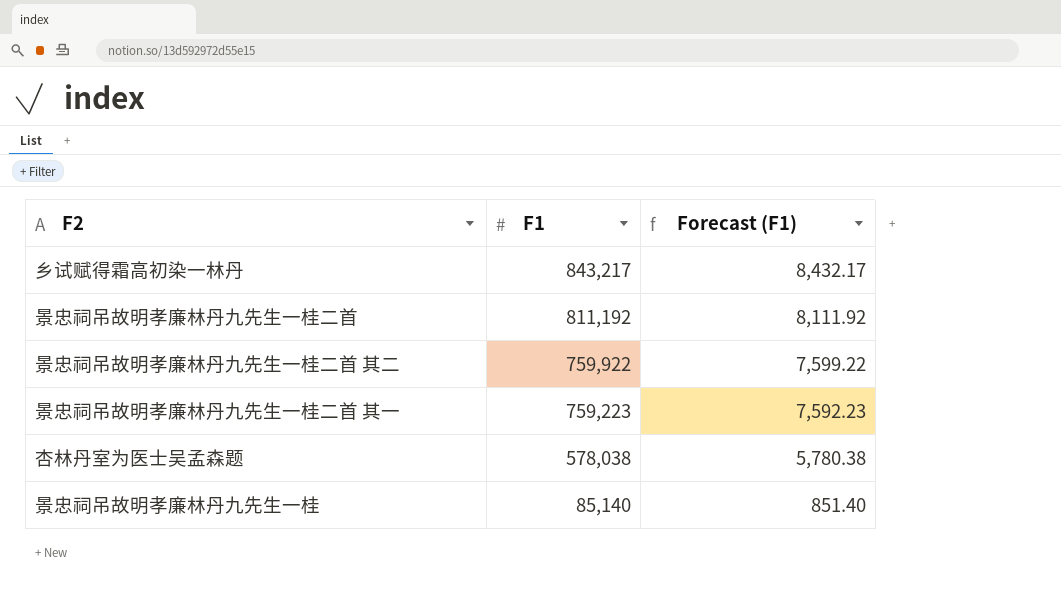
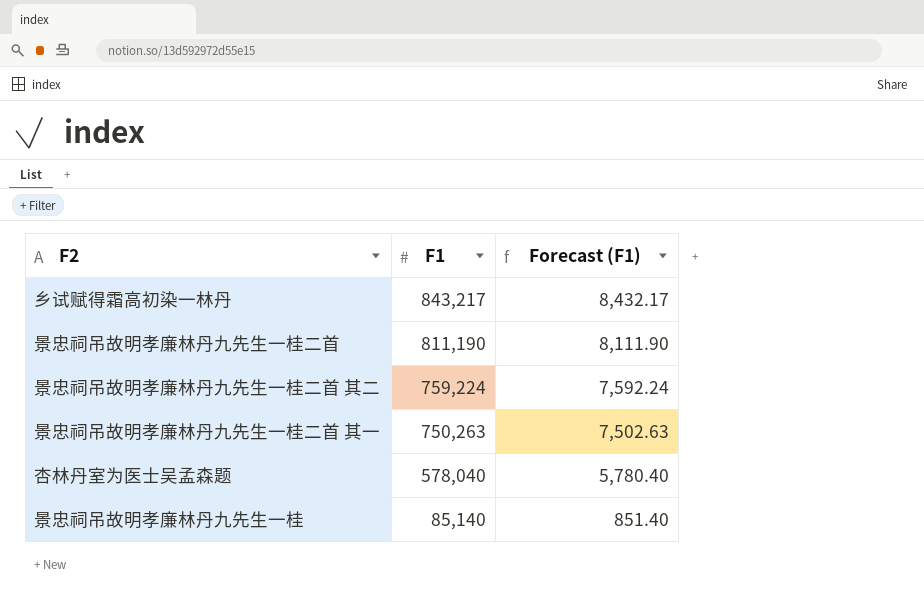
景忠祠吊故明孝廉林丹九先生一桂二首 | F1: 811,192 -> 811,190
景忠祠吊故明孝廉林丹九先生一桂二首 | Forecast (F1): 8,111.92 -> 8,111.90
景忠祠吊故明孝廉林丹九先生一桂二首 其二 | F1: 759,922 -> 759,224
景忠祠吊故明孝廉林丹九先生一桂二首 其二 | Forecast (F1): 7,599.22 -> 7,592.24
景忠祠吊故明孝廉林丹九先生一桂二首 其一 | F1: 759,223 -> 750,263
景忠祠吊故明孝廉林丹九先生一桂二首 其一 | Forecast (F1): 7,592.23 -> 7,502.63
杏林丹室为医士吴孟森题 | F1: 578,038 -> 578,040
杏林丹室为医士吴孟森题 | Forecast (F1): 5,780.38 -> 5,780.40

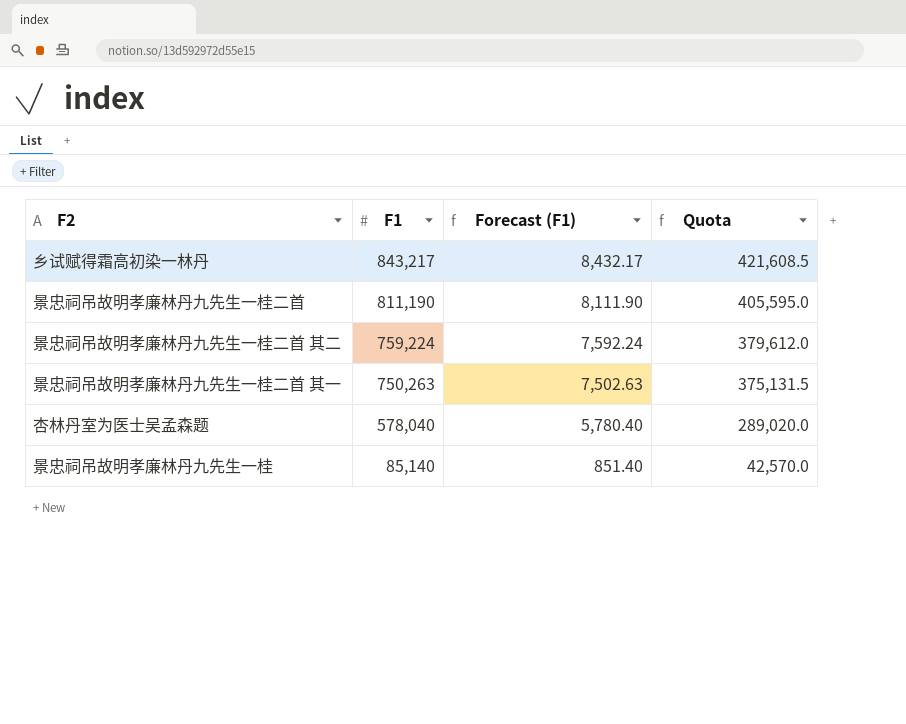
column Quota | formula: none -> [F1] * 0.5

